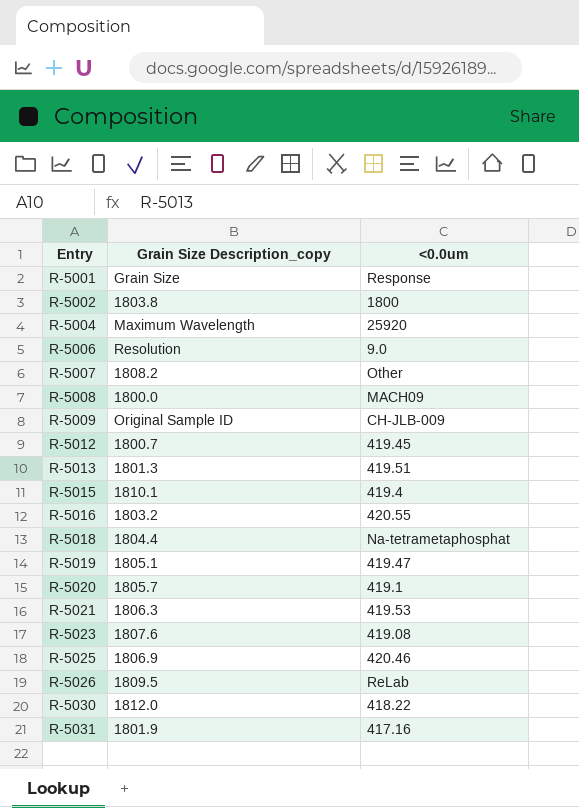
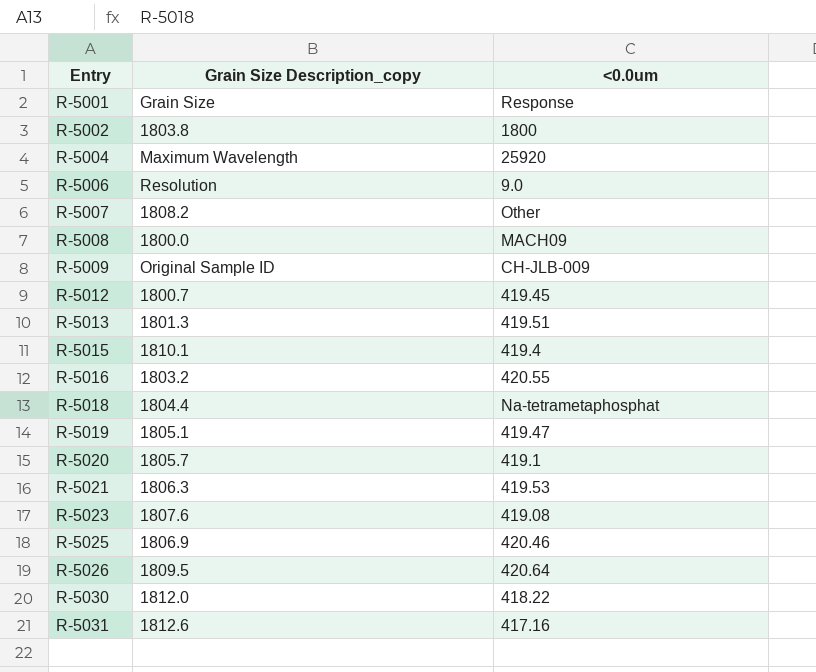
R-5026 | <0.0um: ReLab -> 420.64
R-5031 | Grain Size Description_copy: 1801.9 -> 1812.6

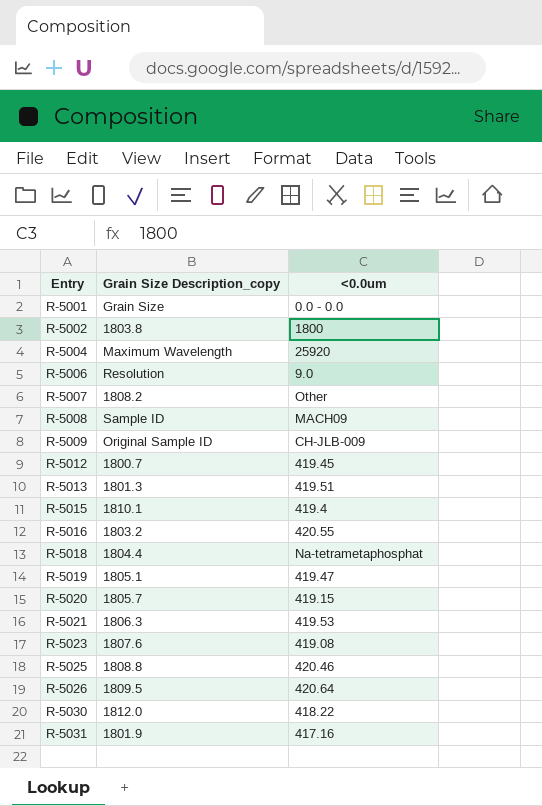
R-5001 | <0.0um: Response -> 0.0 - 0.0
R-5008 | Grain Size Description_copy: 1800.0 -> Sample ID
R-5020 | <0.0um: 419.1 -> 419.15
R-5025 | Grain Size Description_copy: 1806.9 -> 1808.8
R-5031 | Grain Size Description_copy: 1812.6 -> 1801.9

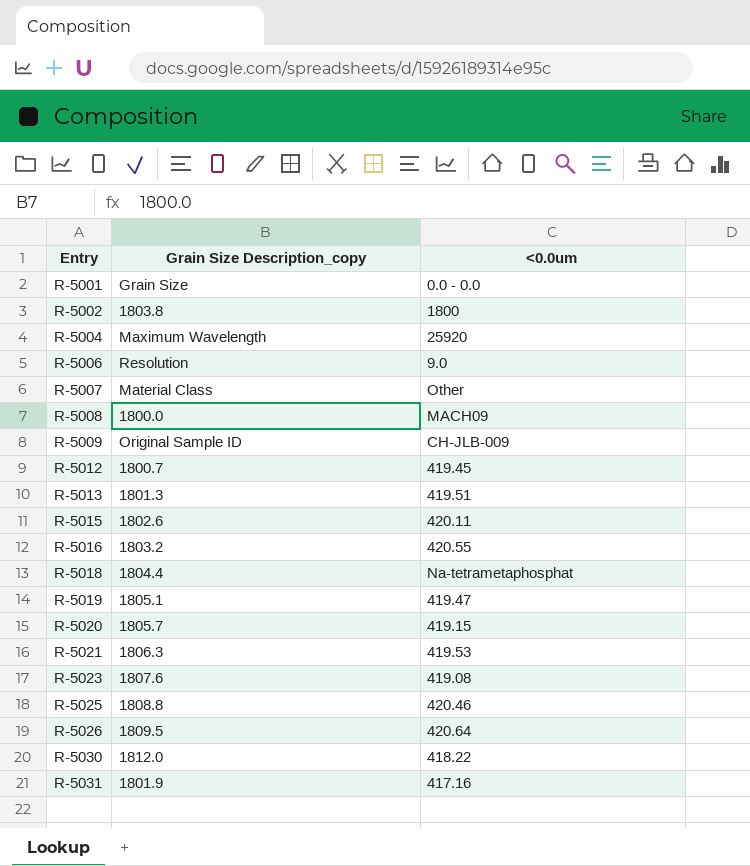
R-5007 | Grain Size Description_copy: 1808.2 -> Material Class
R-5008 | Grain Size Description_copy: Sample ID -> 1800.0
R-5015 | Grain Size Description_copy: 1810.1 -> 1802.6
R-5015 | <0.0um: 419.4 -> 420.11

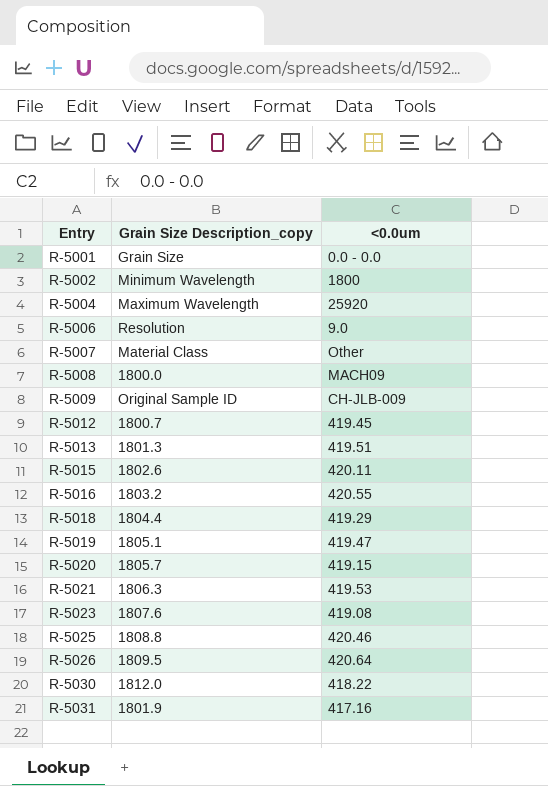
R-5002 | Grain Size Description_copy: 1803.8 -> Minimum Wavelength
R-5018 | <0.0um: Na-tetrametaphosphat -> 419.29

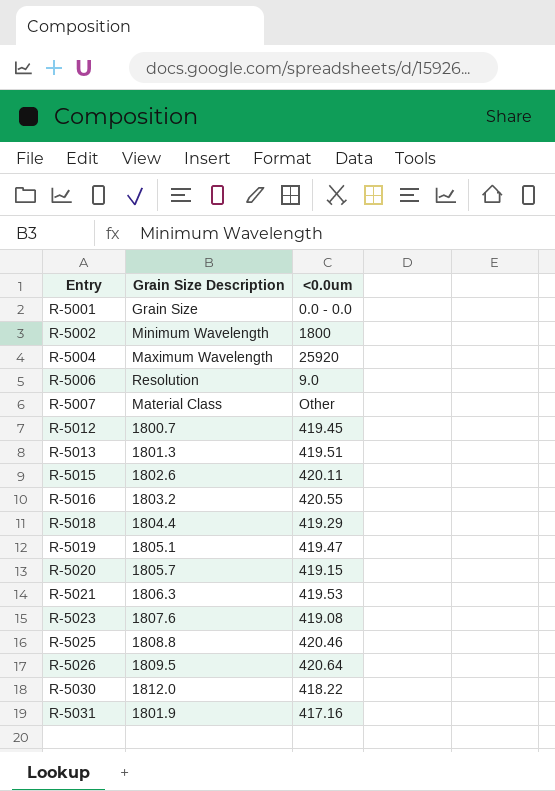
column name: Grain Size Description_copy -> Grain Size Description
row R-5008: 1800.0 | MACH09 -> none
row R-5009: Original Sample ID | CH-JLB-009 -> none

